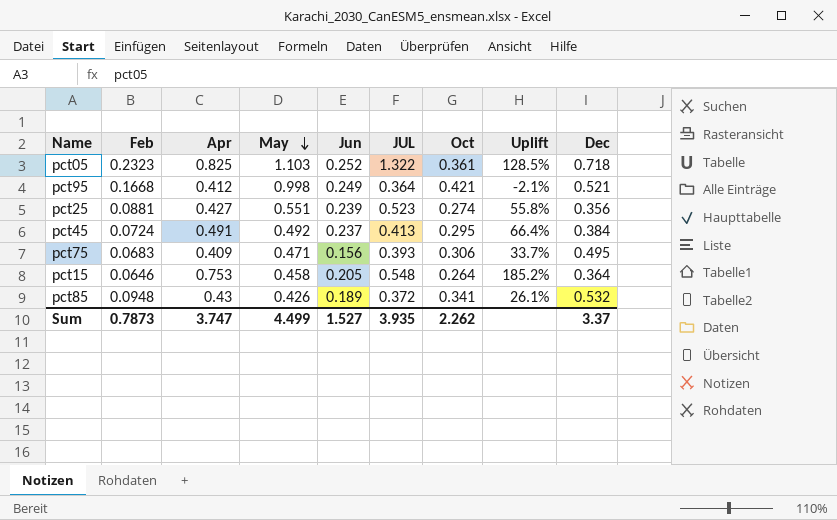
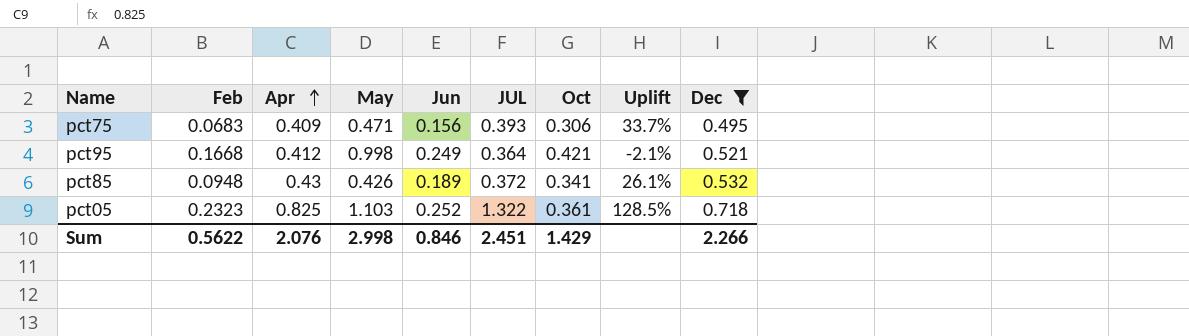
filter: none -> Dec >= 0.495
row order: May descending -> Apr ascending
Sum | Feb: 0.7873 -> 0.5622
Sum | Apr: 3.747 -> 2.076
Sum | May: 4.499 -> 2.998
Sum | Jun: 1.527 -> 0.846
Sum | JUL: 3.935 -> 2.451
Sum | Oct: 2.262 -> 1.429
Sum | Dec: 3.37 -> 2.266

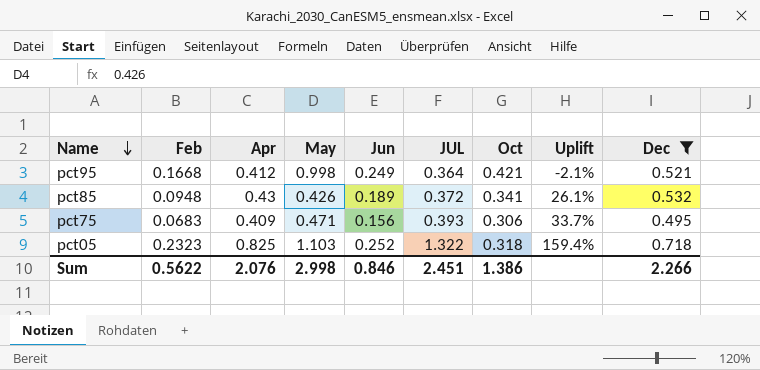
row order: Apr ascending -> Name descending
pct05 | Oct: 0.361 -> 0.318
pct05 | Uplift: 128.5% -> 159.4%
Sum | Oct: 1.429 -> 1.386

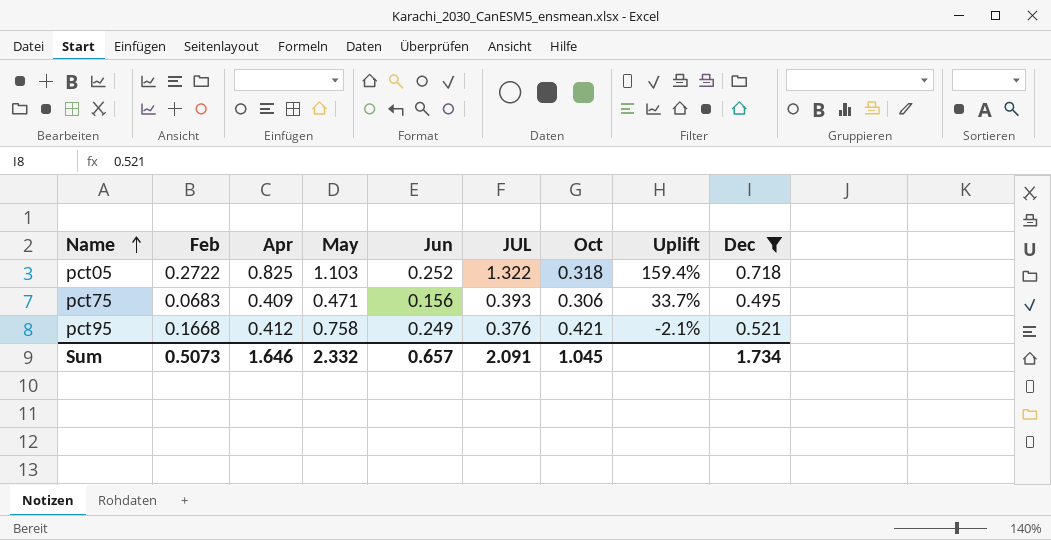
row order: Name descending -> Name ascending
row pct85: 0.0948 | 0.43 | 0.426 | 0.189 | 0.372 | 0.341 | 26.1% | 0.532 -> none
pct05 | Feb: 0.2323 -> 0.2722
pct95 | May: 0.998 -> 0.758
pct95 | JUL: 0.364 -> 0.376
Sum | Feb: 0.5622 -> 0.5073
Sum | Apr: 2.076 -> 1.646
Sum | May: 2.998 -> 2.332
Sum | Jun: 0.846 -> 0.657
Sum | JUL: 2.451 -> 2.091
Sum | Oct: 1.386 -> 1.045
Sum | Dec: 2.266 -> 1.734

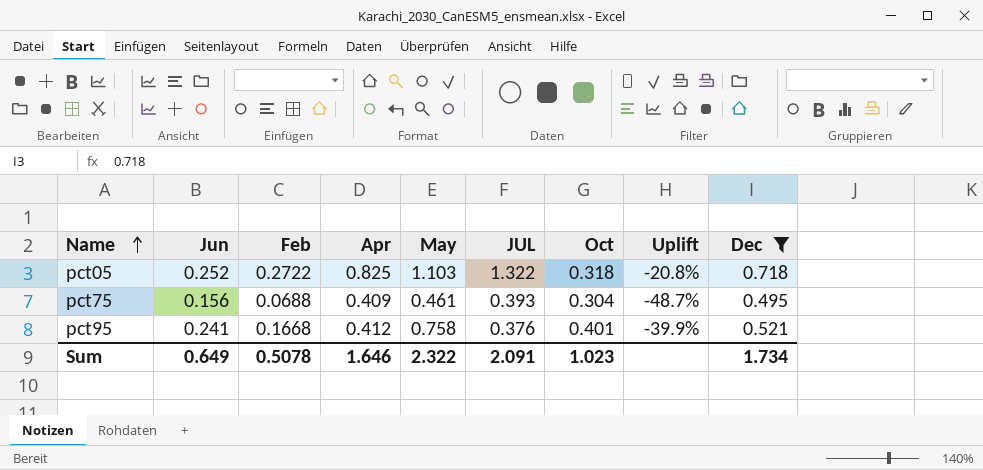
column Jun | position: 5 -> 2
column Uplift | formula: ([Apr] - [Oct]) / [Oct] -> ([Jun] - [Oct]) / [Oct]
pct75 | Feb: 0.0683 -> 0.0688
pct75 | May: 0.471 -> 0.461
pct75 | Oct: 0.306 -> 0.304
pct95 | Jun: 0.249 -> 0.241
pct95 | Oct: 0.421 -> 0.401
Sum | Jun: 0.657 -> 0.649
Sum | Feb: 0.5073 -> 0.5078
Sum | May: 2.332 -> 2.322
Sum | Oct: 1.045 -> 1.023

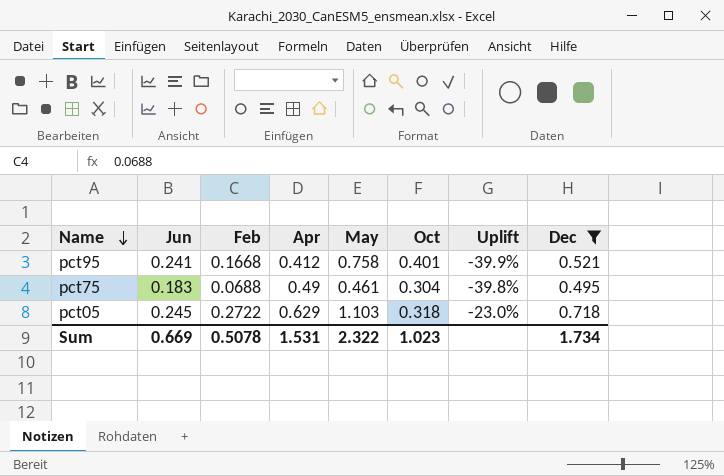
row order: Name ascending -> Name descending
column JUL | position: 6 -> none
pct75 | Jun: 0.156 -> 0.183
pct75 | Apr: 0.409 -> 0.49
pct75 | Uplift: -48.7% -> -39.8%
pct05 | Jun: 0.252 -> 0.245
pct05 | Apr: 0.825 -> 0.629
pct05 | Uplift: -20.8% -> -23.0%
Sum | Jun: 0.649 -> 0.669
Sum | Apr: 1.646 -> 1.531

